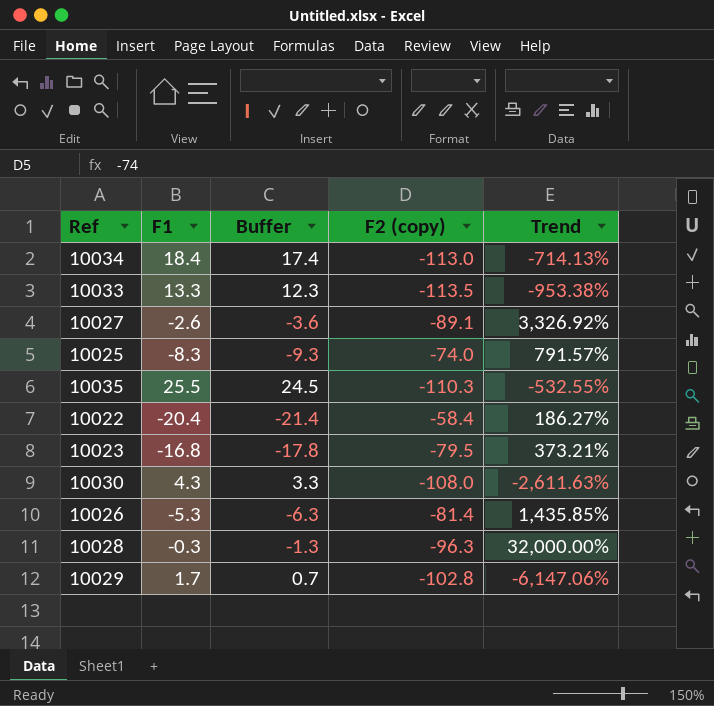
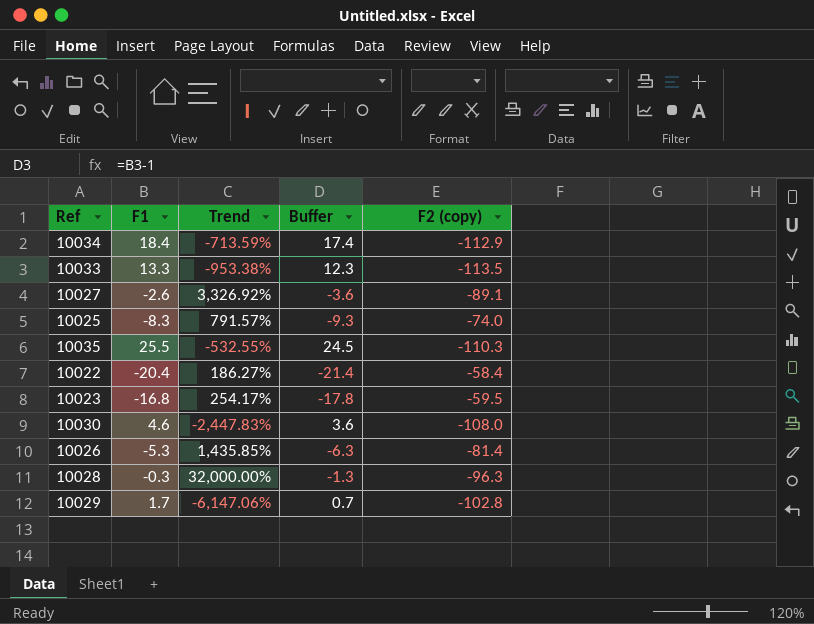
column Trend | position: 5 -> 3
10034 | Trend: -714.13% -> -713.59%
10034 | F2 (copy): -113.0 -> -112.9
10023 | Trend: 373.21% -> 254.17%
10023 | F2 (copy): -79.5 -> -59.5
10030 | F1: 4.3 -> 4.6
10030 | Trend: -2,611.63% -> -2,447.83%
10030 | Buffer: 3.3 -> 3.6

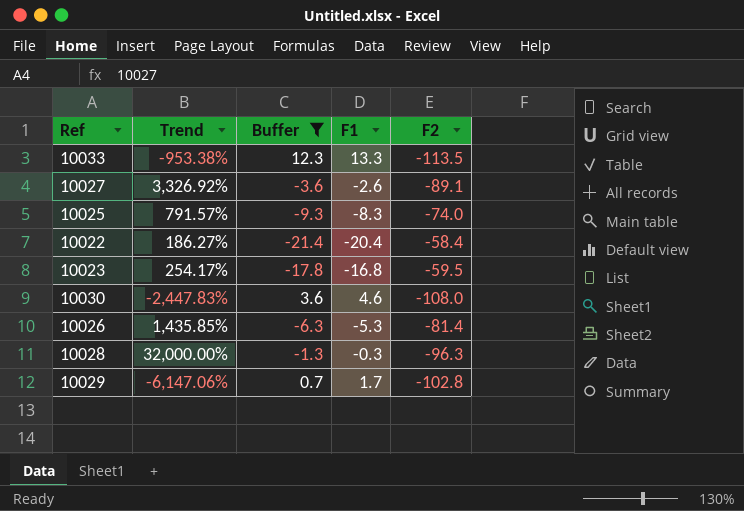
filter: none -> Buffer <= 12.3
column F1 | position: 2 -> 4
column name: F2 (copy) -> F2

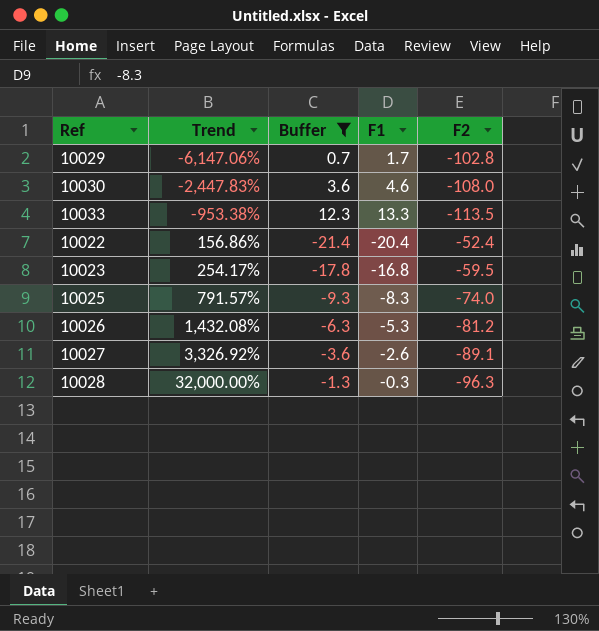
row order: none -> Trend ascending
10022 | Trend: 186.27% -> 156.86%
10022 | F2: -58.4 -> -52.4
10026 | Trend: 1,435.85% -> 1,432.08%
10026 | F2: -81.4 -> -81.2

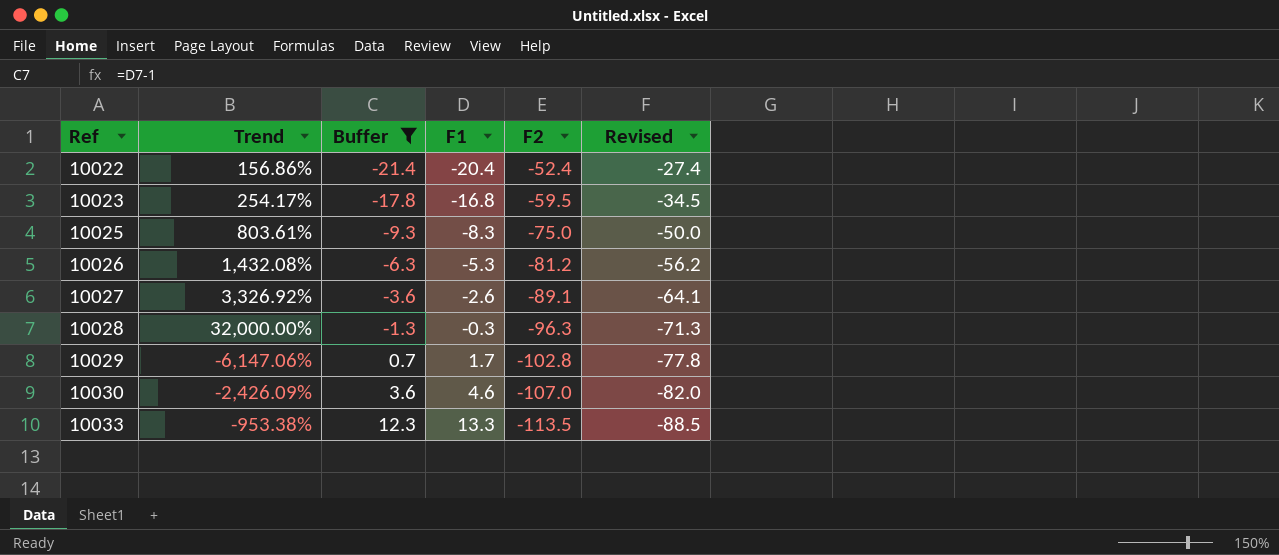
row order: Trend ascending -> Ref ascending
column Revised | formula: none -> [F2] + 25
10025 | Trend: 791.57% -> 803.61%
10025 | F2: -74.0 -> -75.0
10030 | Trend: -2,447.83% -> -2,426.09%
10030 | F2: -108.0 -> -107.0

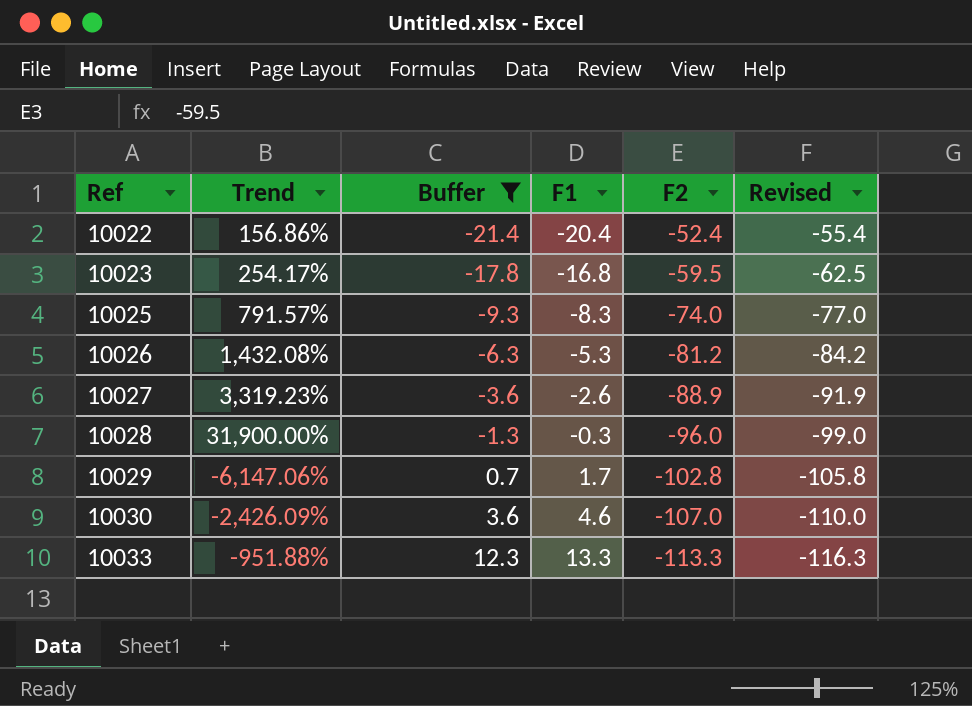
column Revised | formula: [F2] + 25 -> [F2] - 3
10025 | Trend: 803.61% -> 791.57%
10025 | F2: -75.0 -> -74.0
10027 | Trend: 3,326.92% -> 3,319.23%
10027 | F2: -89.1 -> -88.9
10028 | Trend: 32,000.00% -> 31,900.00%
10028 | F2: -96.3 -> -96.0
10033 | Trend: -953.38% -> -951.88%
10033 | F2: -113.5 -> -113.3

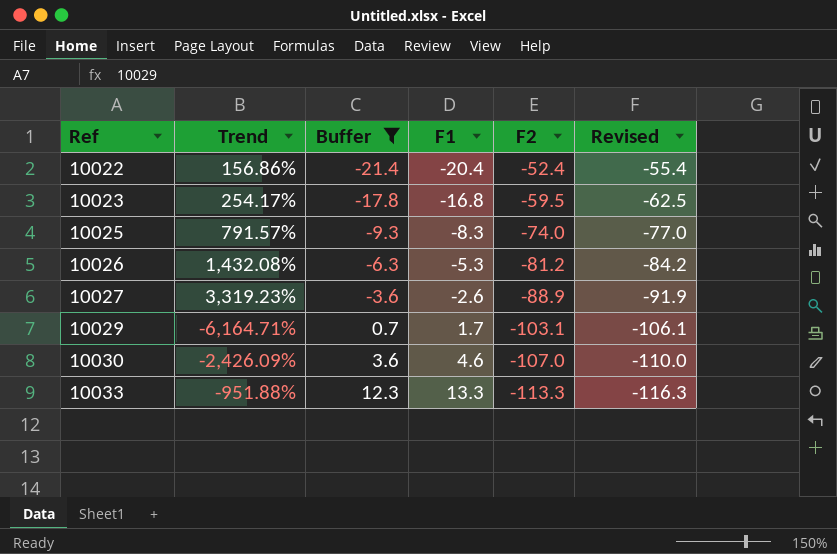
row 10028: 31,900.00% | -1.3 | -0.3 | -96.0 | -99.0 -> none
10029 | Trend: -6,147.06% -> -6,164.71%
10029 | F2: -102.8 -> -103.1
10029 | Revised: -105.8 -> -106.1

